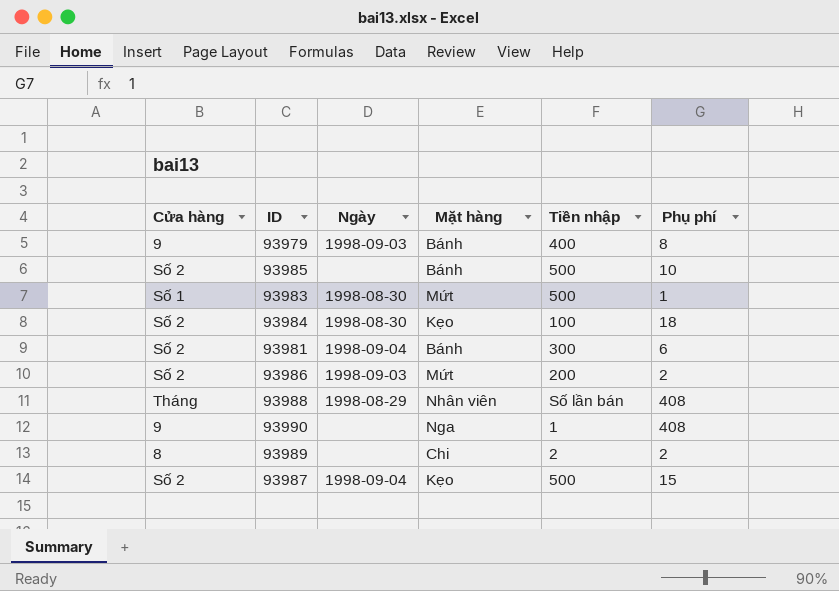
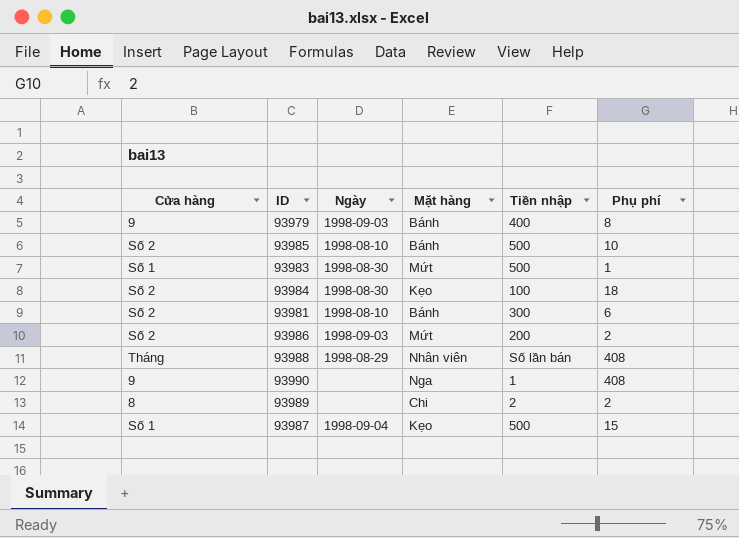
93985 | Ngày: none -> 1998-08-10
93981 | Ngày: 1998-09-04 -> 1998-08-10
93987 | Cửa hàng: Số 2 -> Số 1

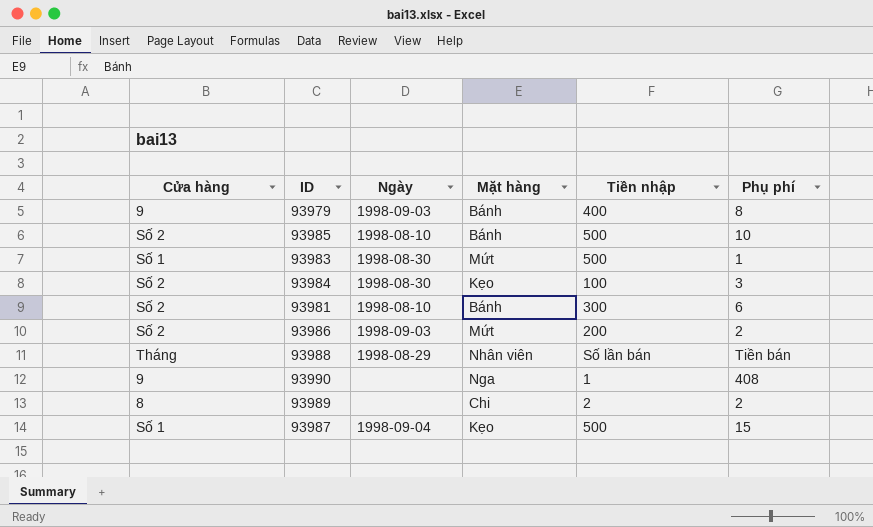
93984 | Phụ phí: 18 -> 3
93988 | Phụ phí: 408 -> Tiền bán

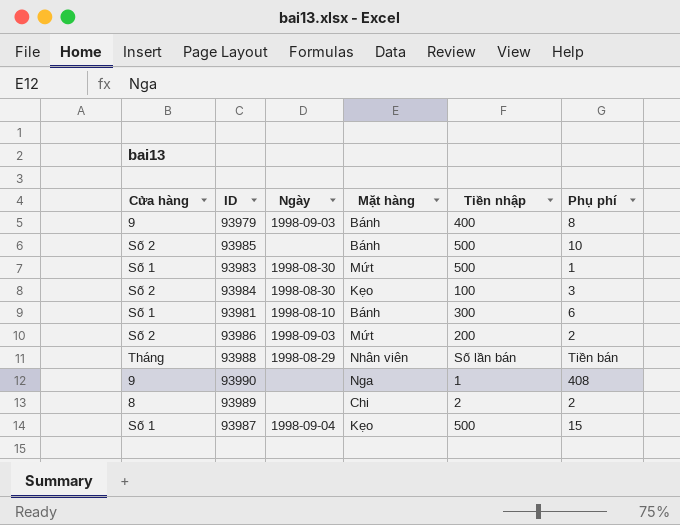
93985 | Ngày: 1998-08-10 -> none
93981 | Cửa hàng: Số 2 -> Số 1

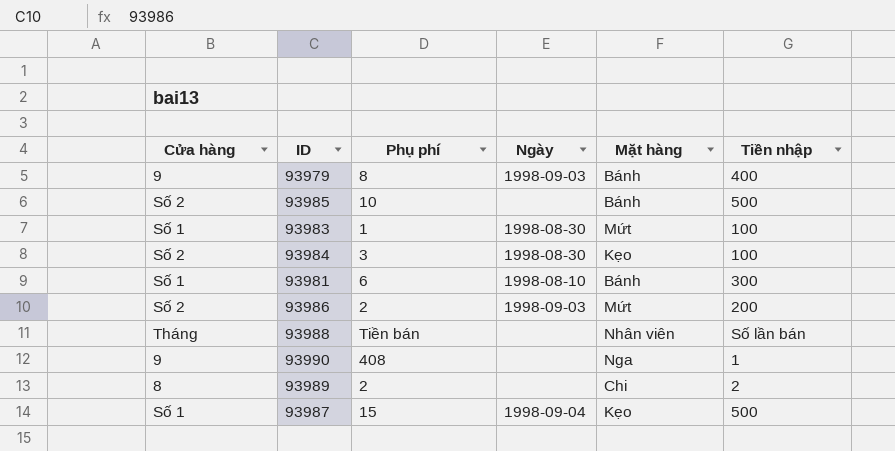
column Phụ phí | position: 6 -> 3
93983 | Tiền nhập: 500 -> 100
93988 | Ngày: 1998-08-29 -> none

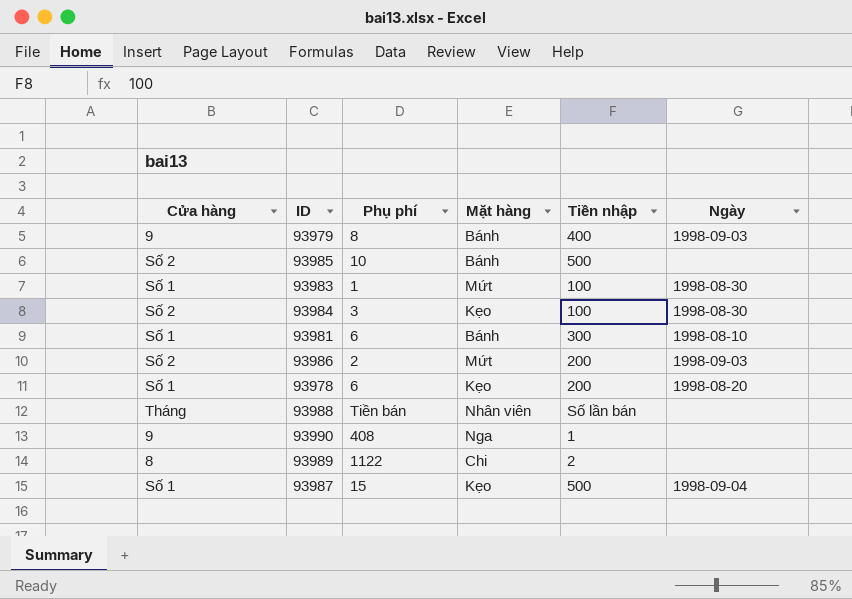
column Ngày | position: 4 -> 6
row 93978: none -> Số 1 | 6 | Kẹo | 200 | 1998-08-20
93989 | Phụ phí: 2 -> 1122

